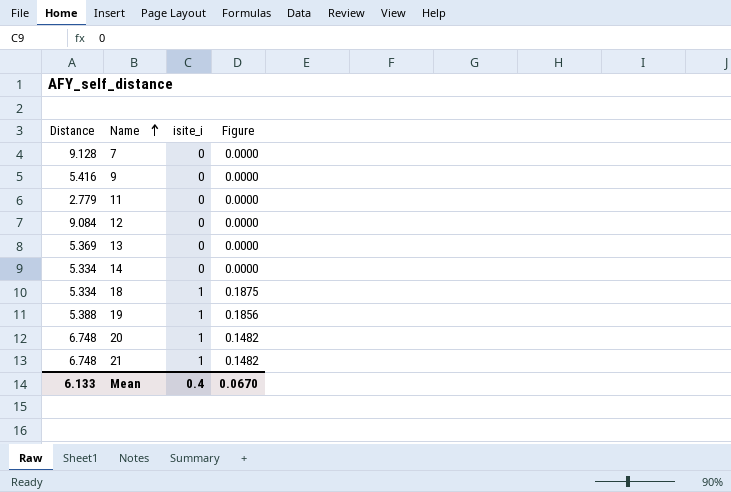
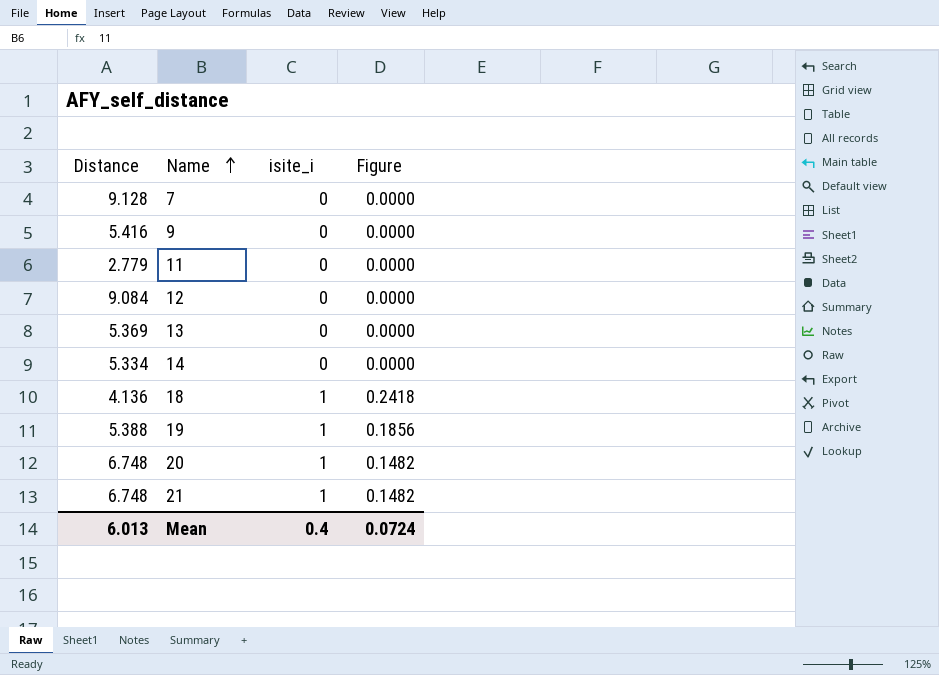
18 | Distance: 5.334 -> 4.136
18 | Figure: 0.1875 -> 0.2418
Mean | Distance: 6.133 -> 6.013
Mean | Figure: 0.0670 -> 0.0724

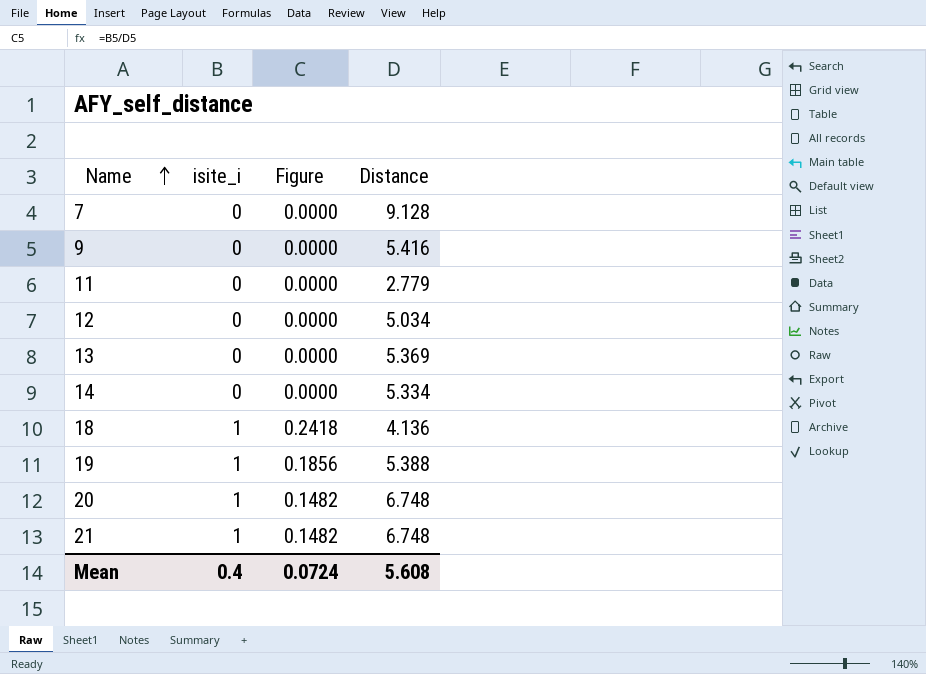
column Distance | position: 1 -> 4
12 | Distance: 9.084 -> 5.034
Mean | Distance: 6.013 -> 5.608

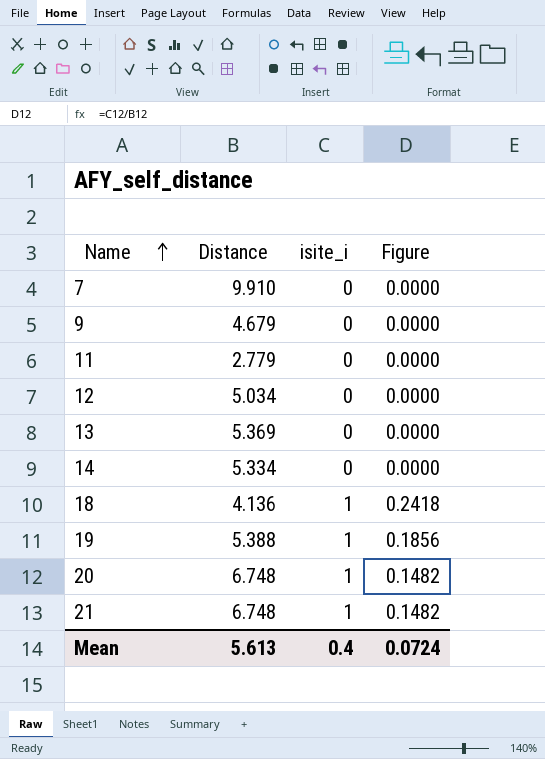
column Distance | position: 4 -> 2
7 | Distance: 9.128 -> 9.910
9 | Distance: 5.416 -> 4.679
Mean | Distance: 5.608 -> 5.613

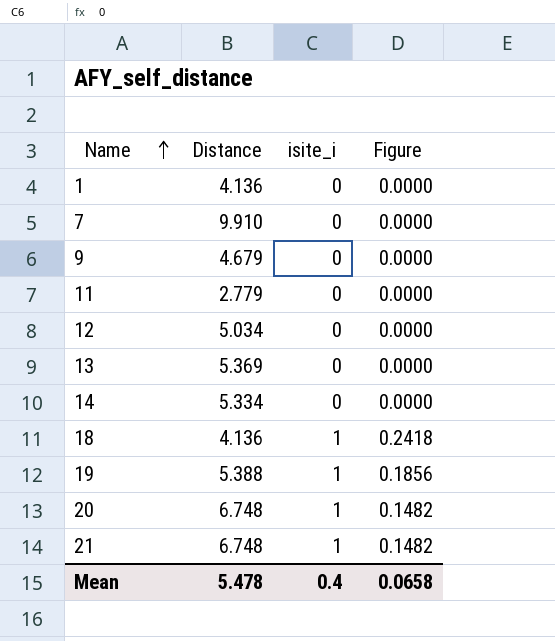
row 1: none -> 4.136 | 0 | 0.0000
Mean | Distance: 5.613 -> 5.478
Mean | Figure: 0.0724 -> 0.0658

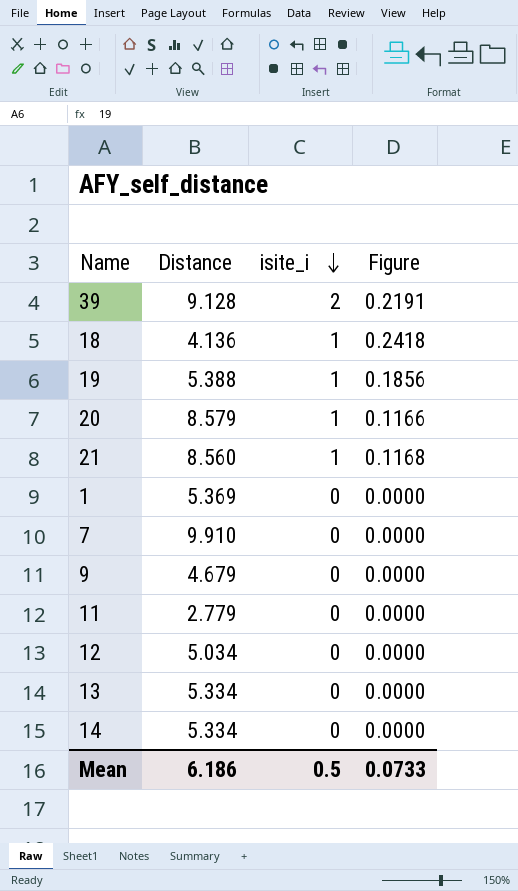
row order: Name ascending -> isite_i descending
row 39: none -> 9.128 | 2 | 0.2191
20 | Distance: 6.748 -> 8.579
20 | Figure: 0.1482 -> 0.1166
21 | Distance: 6.748 -> 8.560
21 | Figure: 0.1482 -> 0.1168
1 | Distance: 4.136 -> 5.369
13 | Distance: 5.369 -> 5.334
Mean | Distance: 5.478 -> 6.186
Mean | isite_i: 0.4 -> 0.5
Mean | Figure: 0.0658 -> 0.0733

